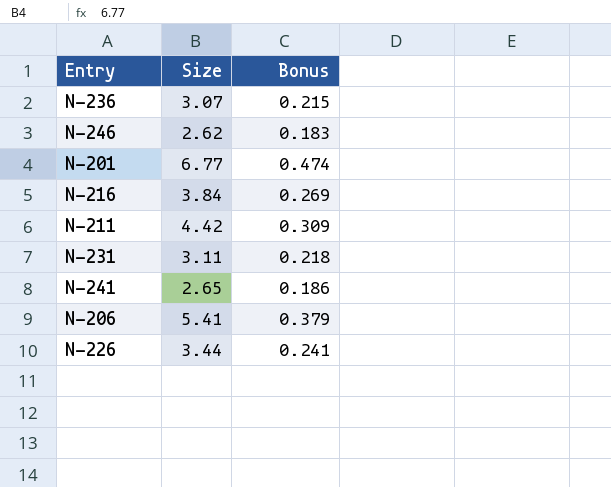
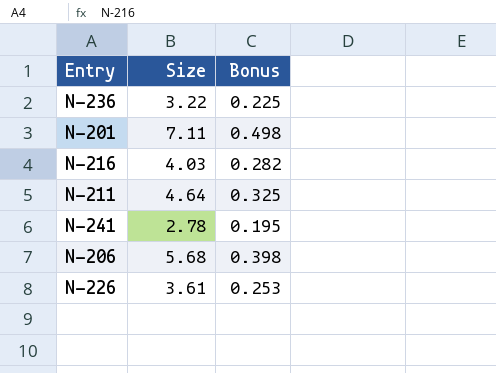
row N-246: 2.62 | 0.183 -> none
row N-231: 3.11 | 0.218 -> none
N-236 | Size: 3.07 -> 3.22
N-236 | Bonus: 0.215 -> 0.225
N-201 | Size: 6.77 -> 7.11
N-201 | Bonus: 0.474 -> 0.498
N-216 | Size: 3.84 -> 4.03
N-216 | Bonus: 0.269 -> 0.282
N-211 | Size: 4.42 -> 4.64
N-211 | Bonus: 0.309 -> 0.325
N-241 | Size: 2.65 -> 2.78
N-241 | Bonus: 0.186 -> 0.195
N-206 | Size: 5.41 -> 5.68
N-206 | Bonus: 0.379 -> 0.398
N-226 | Size: 3.44 -> 3.61
N-226 | Bonus: 0.241 -> 0.253

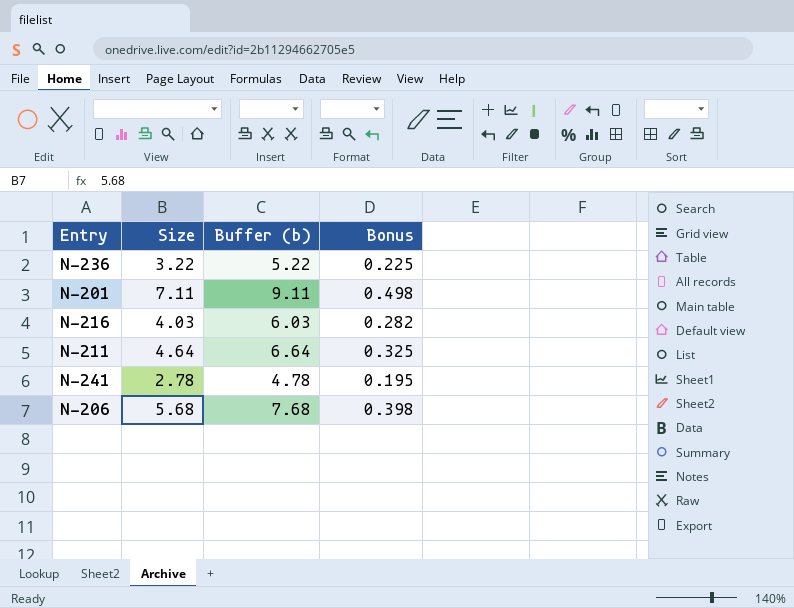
column Buffer (b) | formula: none -> [Size] + 2
row N-226: 3.61 | 0.253 -> none

